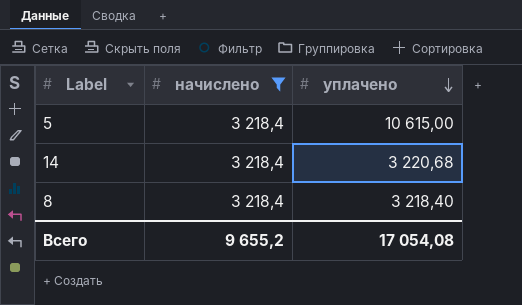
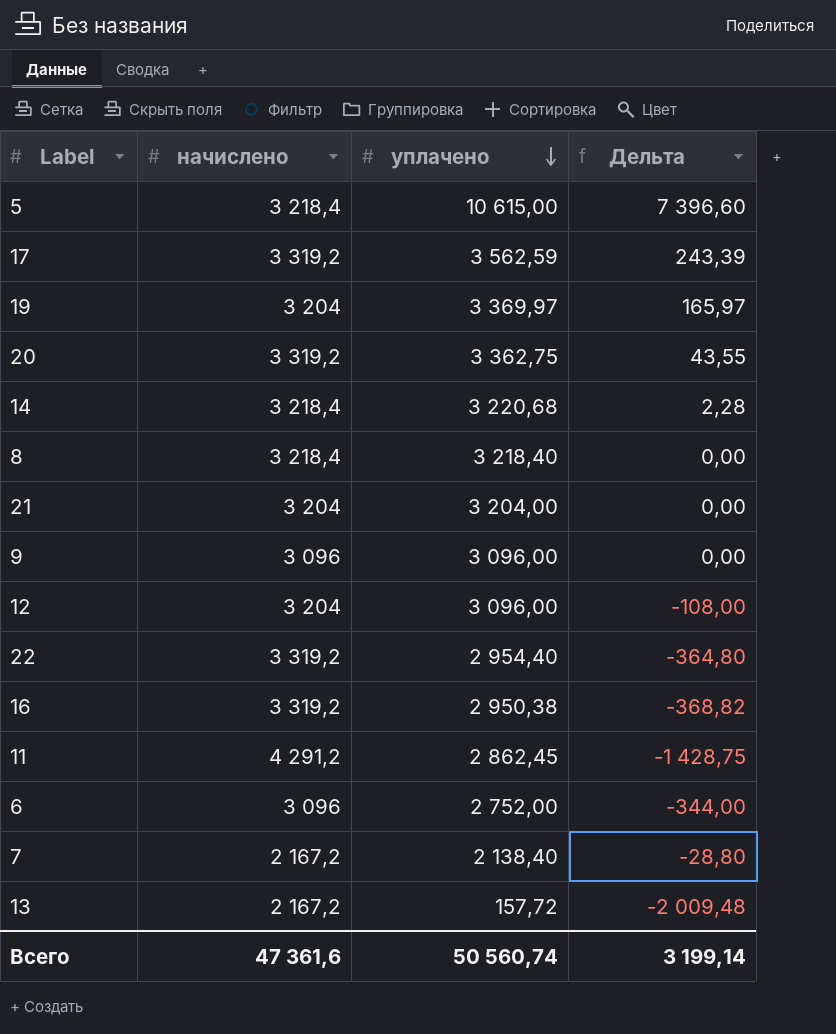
filter: начислено = 3 218,4 -> none
column Дельта | formula: none -> [уплачено] - [начислено]
Всего | начислено: 9 655,2 -> 47 361,6
Всего | уплачено: 17 054,08 -> 50 560,74

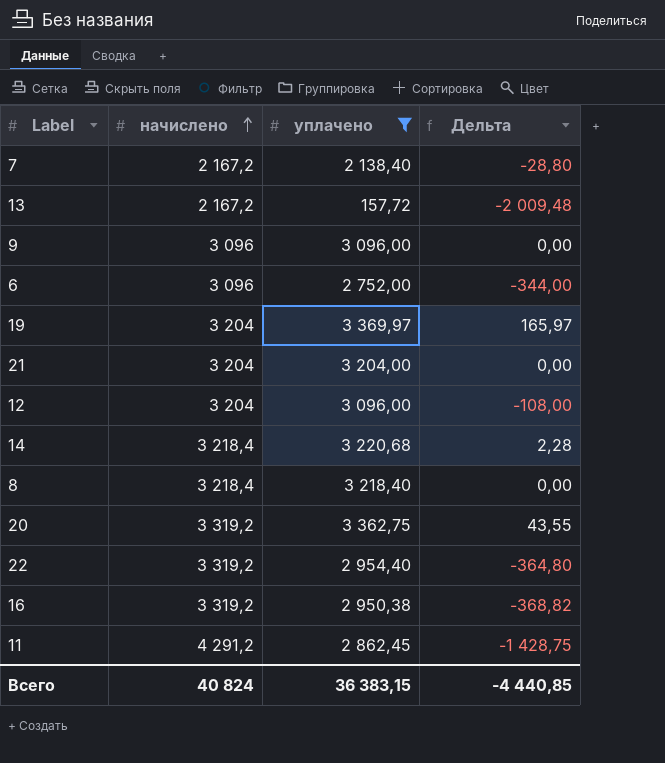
filter: none -> уплачено <= 3 369,97
row order: уплачено descending -> начислено ascending
Всего | начислено: 47 361,6 -> 40 824
Всего | уплачено: 50 560,74 -> 36 383,15
Всего | Дельта: 3 199,14 -> -4 440,85

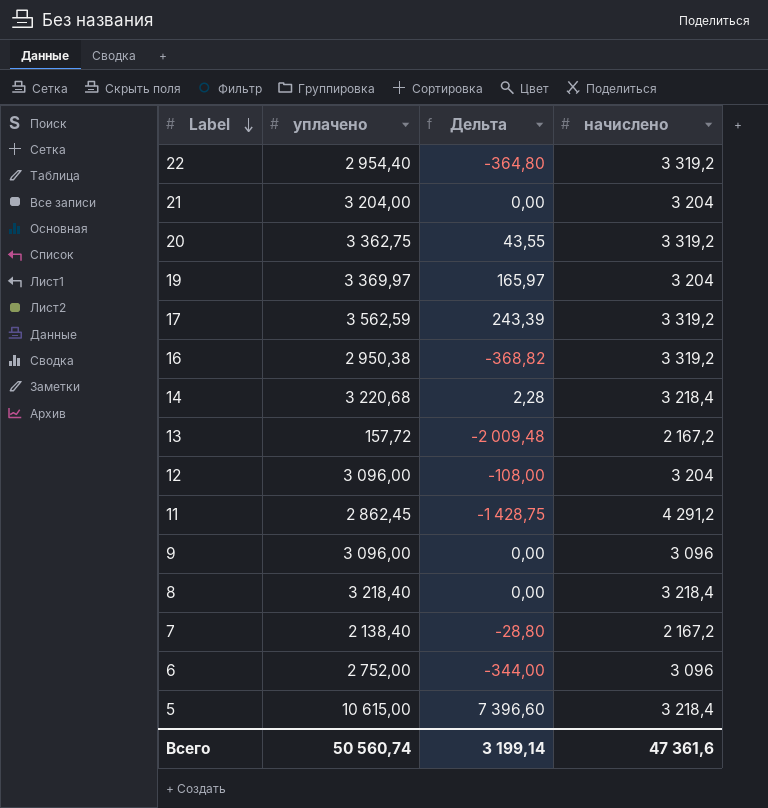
filter: уплачено <= 3 369,97 -> none
row order: начислено ascending -> Label descending
column начислено | position: 2 -> 4
Всего | уплачено: 36 383,15 -> 50 560,74
Всего | Дельта: -4 440,85 -> 3 199,14
Всего | начислено: 40 824 -> 47 361,6

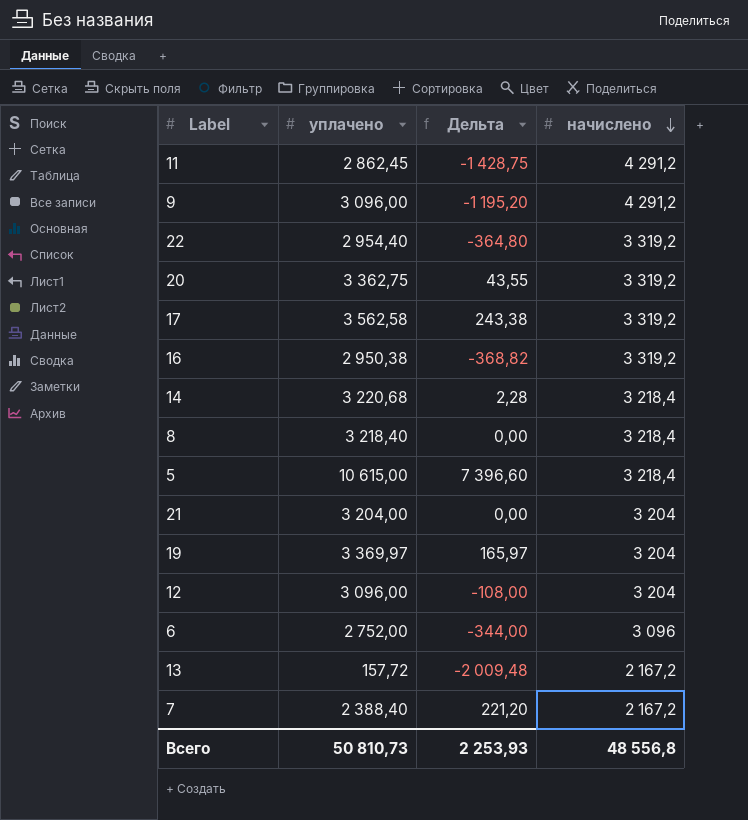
row order: Label descending -> начислено descending
9 | Дельта: 0,00 -> -1 195,20
9 | начислено: 3 096 -> 4 291,2
17 | уплачено: 3 562,59 -> 3 562,58
17 | Дельта: 243,39 -> 243,38
7 | уплачено: 2 138,40 -> 2 388,40
7 | Дельта: -28,80 -> 221,20
Всего | уплачено: 50 560,74 -> 50 810,73
Всего | Дельта: 3 199,14 -> 2 253,93
Всего | начислено: 47 361,6 -> 48 556,8

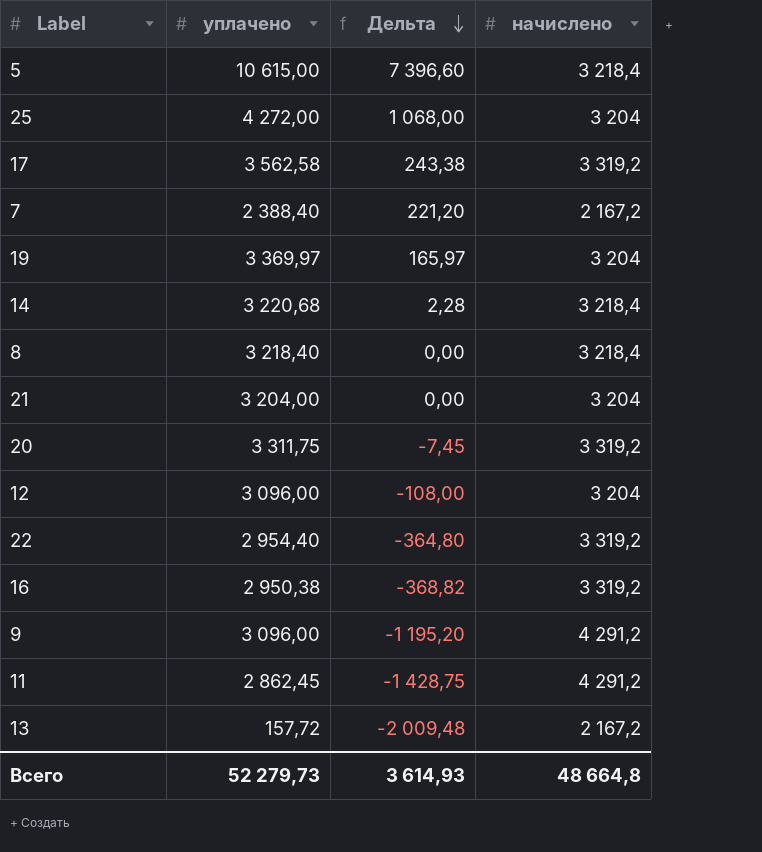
row order: начислено descending -> Дельта descending
row 6: 2 752,00 | -344,00 | 3 096 -> none
row 25: none -> 4 272,00 | 1 068,00 | 3 204
20 | уплачено: 3 362,75 -> 3 311,75
20 | Дельта: 43,55 -> -7,45
Всего | уплачено: 50 810,73 -> 52 279,73
Всего | Дельта: 2 253,93 -> 3 614,93
Всего | начислено: 48 556,8 -> 48 664,8

